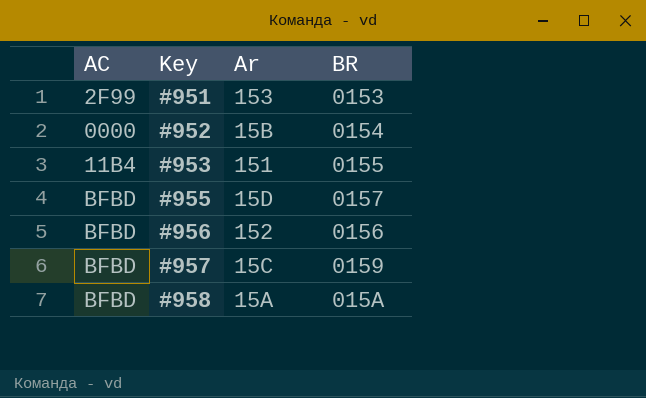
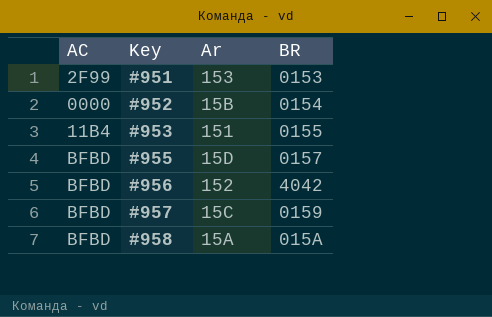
#956 | BR: 0156 -> 4042

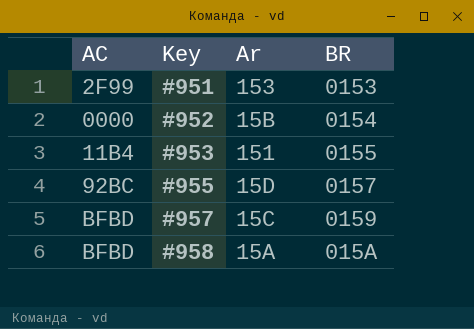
row #956: BFBD | 152 | 4042 -> none
#955 | AC: BFBD -> 92BC

